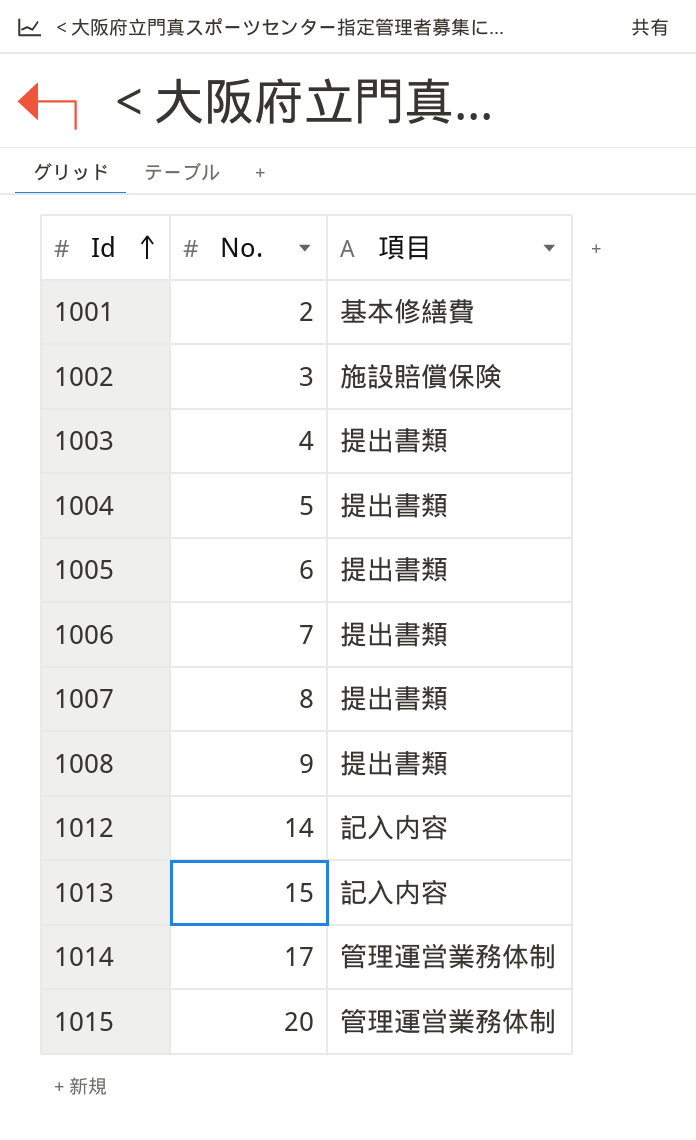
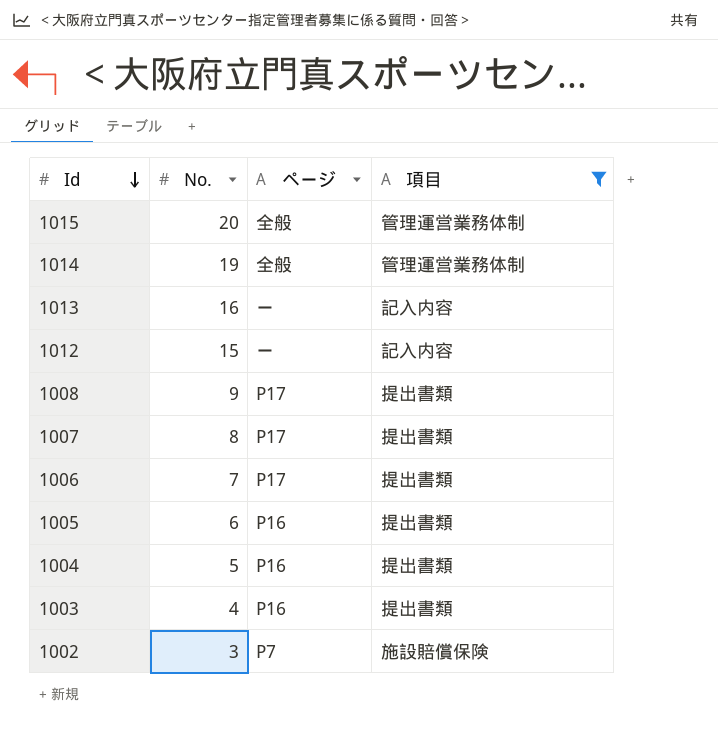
filter: none -> 項目 != 基本修繕費
row order: Id ascending -> Id descending
column ページ | position: none -> 3
1014 | No.: 17 -> 19
1013 | No.: 15 -> 16
1012 | No.: 14 -> 15

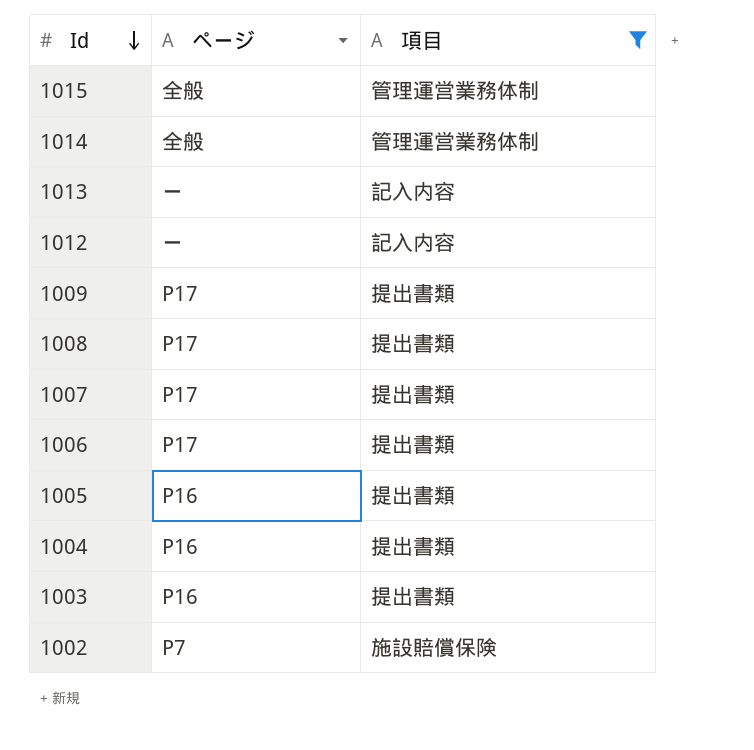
column No. | position: 2 -> none
row 1009: none -> P17 | 提出書類

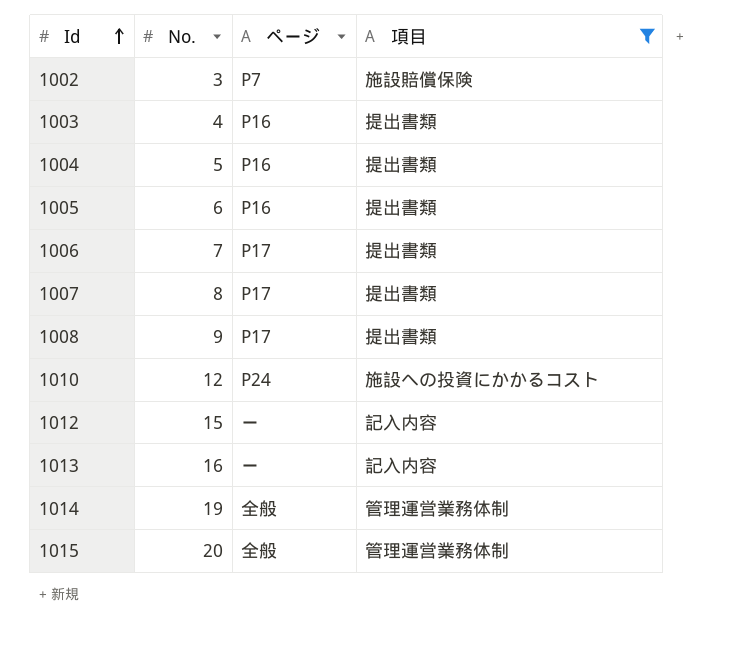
row order: Id descending -> Id ascending
column No. | position: none -> 2
row 1009: P17 | 提出書類 -> none
row 1010: none -> 12 | P24 | 施設への投資にかかるコスト

